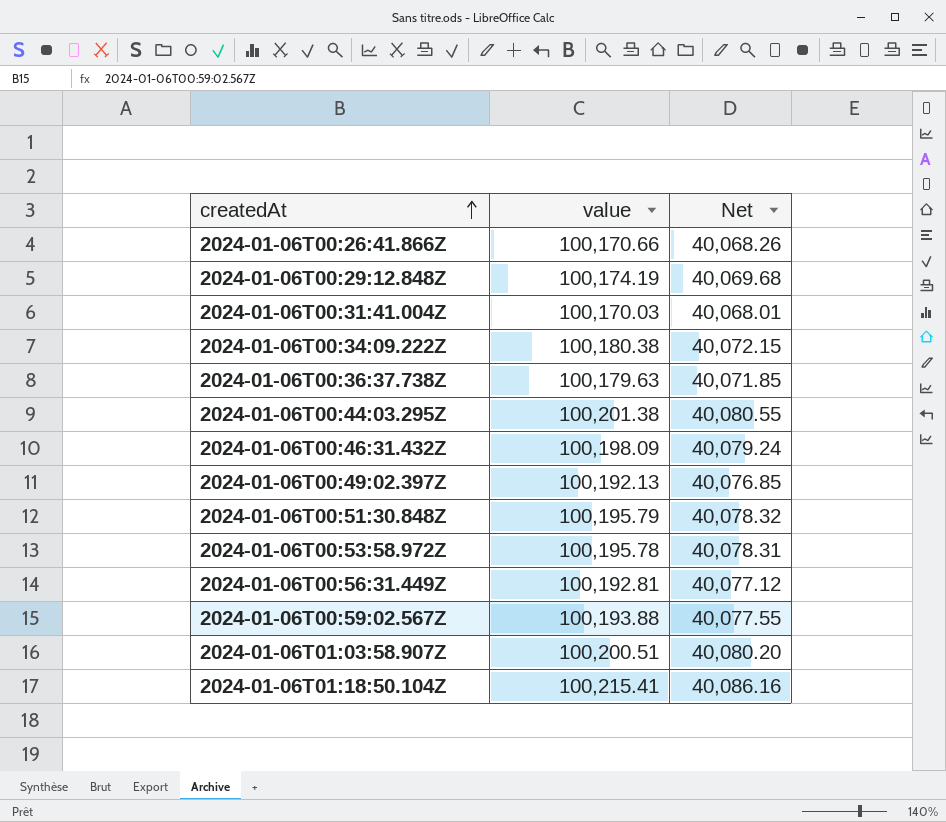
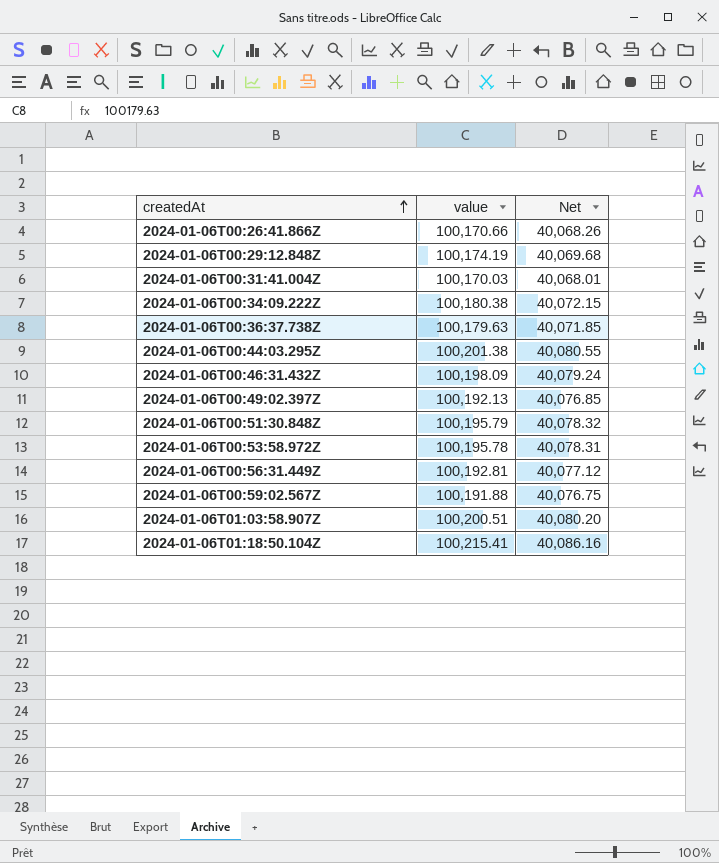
2024-01-06T00:59:02.567Z | value: 100,193.88 -> 100,191.88
2024-01-06T00:59:02.567Z | Net: 40,077.55 -> 40,076.75

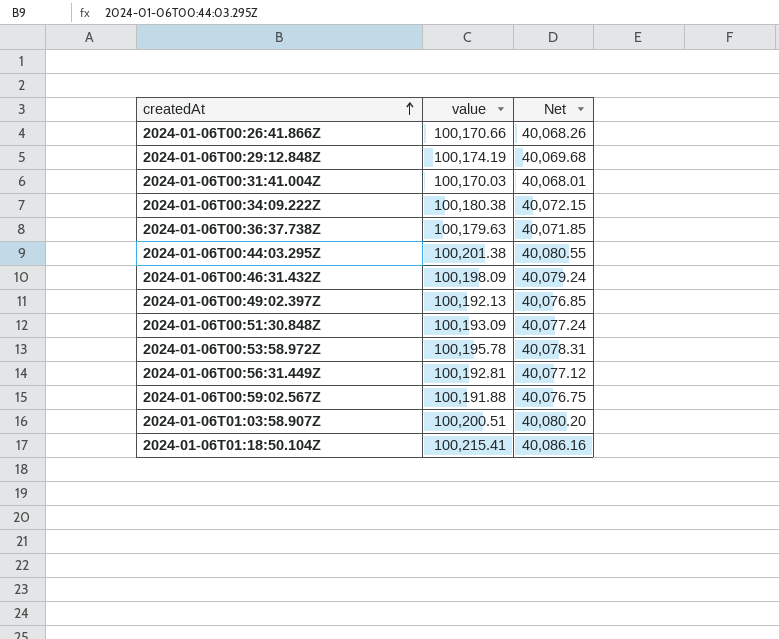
2024-01-06T00:51:30.848Z | value: 100,195.79 -> 100,193.09
2024-01-06T00:51:30.848Z | Net: 40,078.32 -> 40,077.24

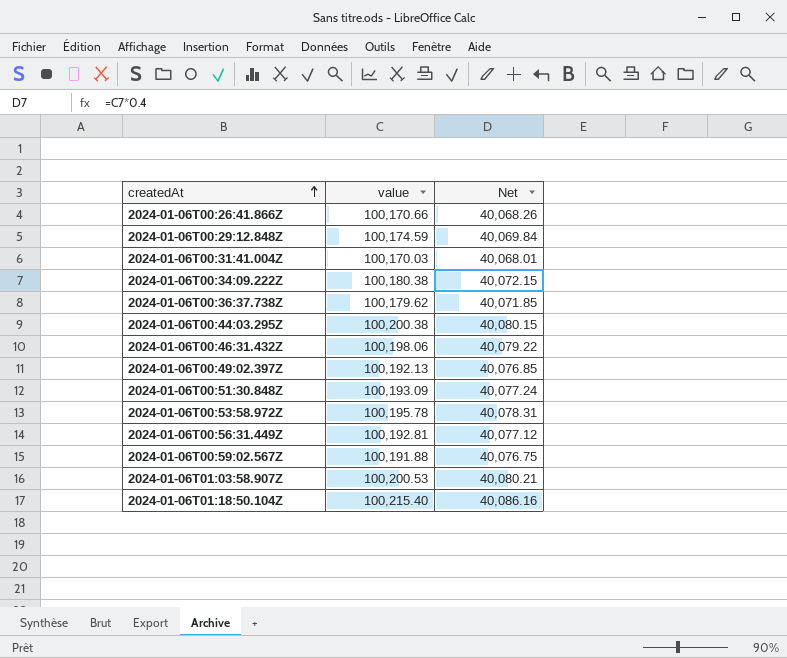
2024-01-06T00:29:12.848Z | value: 100,174.19 -> 100,174.59
2024-01-06T00:29:12.848Z | Net: 40,069.68 -> 40,069.84
2024-01-06T00:36:37.738Z | value: 100,179.63 -> 100,179.62
2024-01-06T00:44:03.295Z | value: 100,201.38 -> 100,200.38
2024-01-06T00:44:03.295Z | Net: 40,080.55 -> 40,080.15
2024-01-06T00:46:31.432Z | value: 100,198.09 -> 100,198.06
2024-01-06T00:46:31.432Z | Net: 40,079.24 -> 40,079.22
2024-01-06T01:03:58.907Z | value: 100,200.51 -> 100,200.53
2024-01-06T01:03:58.907Z | Net: 40,080.20 -> 40,080.21
2024-01-06T01:18:50.104Z | value: 100,215.41 -> 100,215.40

